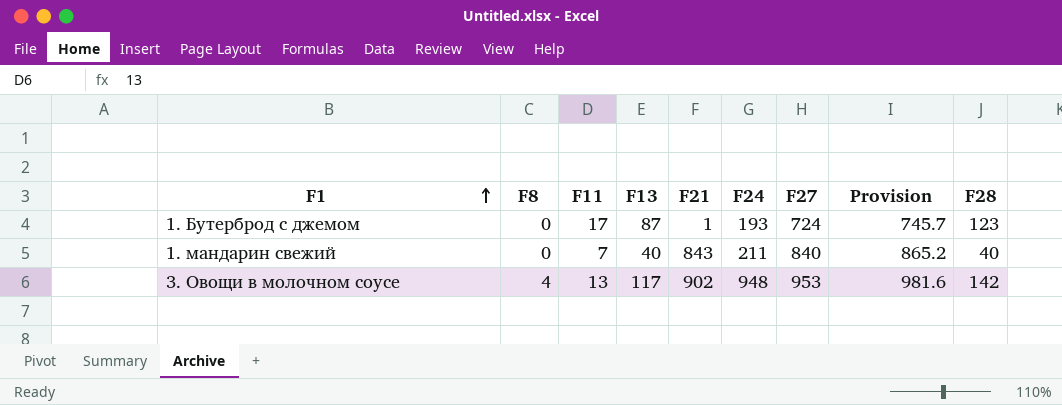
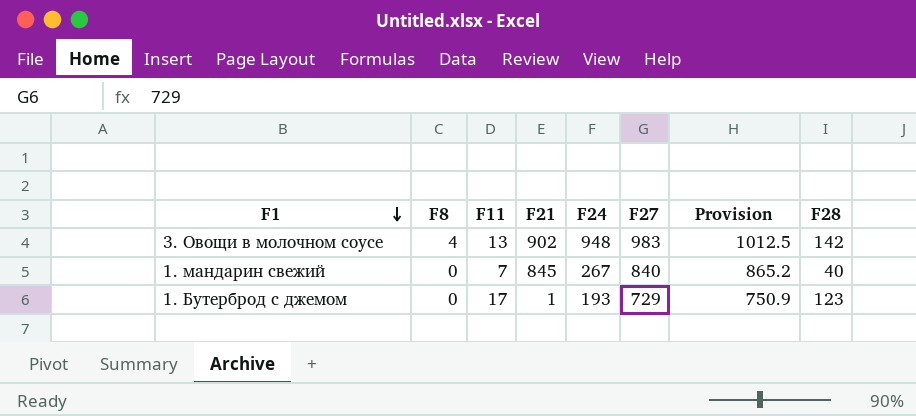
row order: F1 ascending -> F1 descending
column F13 | position: 4 -> none
3. Овощи в молочном соусе | F27: 953 -> 983
3. Овощи в молочном соусе | Provision: 981.6 -> 1012.5
1. мандарин свежий | F21: 843 -> 845
1. мандарин свежий | F24: 211 -> 267
1. Бутерброд с джемом | F27: 724 -> 729
1. Бутерброд с джемом | Provision: 745.7 -> 750.9

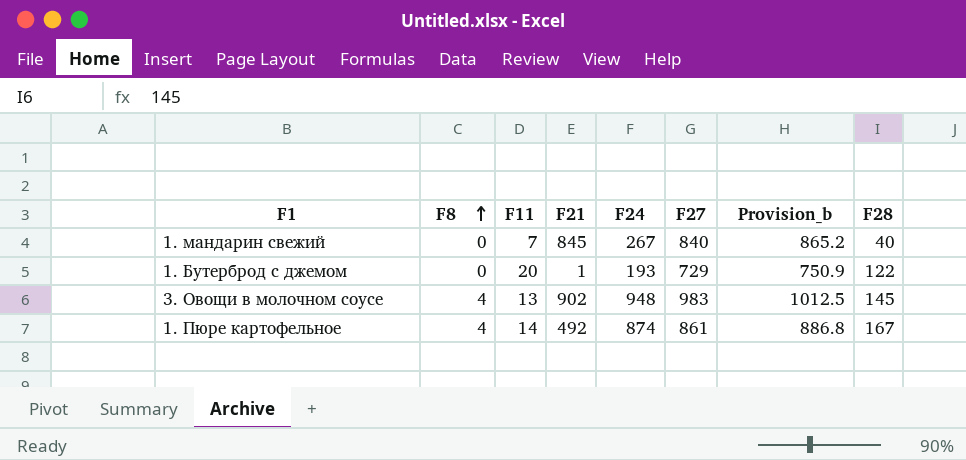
row order: F1 descending -> F8 ascending
column name: Provision -> Provision_b
1. Бутерброд с джемом | F11: 17 -> 20
1. Бутерброд с джемом | F28: 123 -> 122
3. Овощи в молочном соусе | F28: 142 -> 145
row 1. Пюре картофельное: none -> 4 | 14 | 492 | 874 | 861 | 886.8 | 167

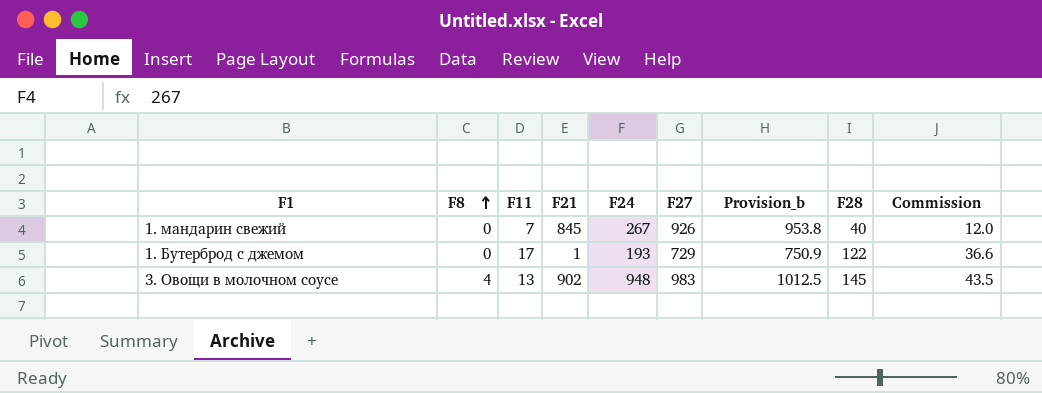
column Commission | formula: none -> [F28] * 0.3
row 1. Пюре картофельное: 4 | 14 | 492 | 874 | 861 | 886.8 | 167 -> none
1. мандарин свежий | F27: 840 -> 926
1. мандарин свежий | Provision_b: 865.2 -> 953.8
1. Бутерброд с джемом | F11: 20 -> 17

